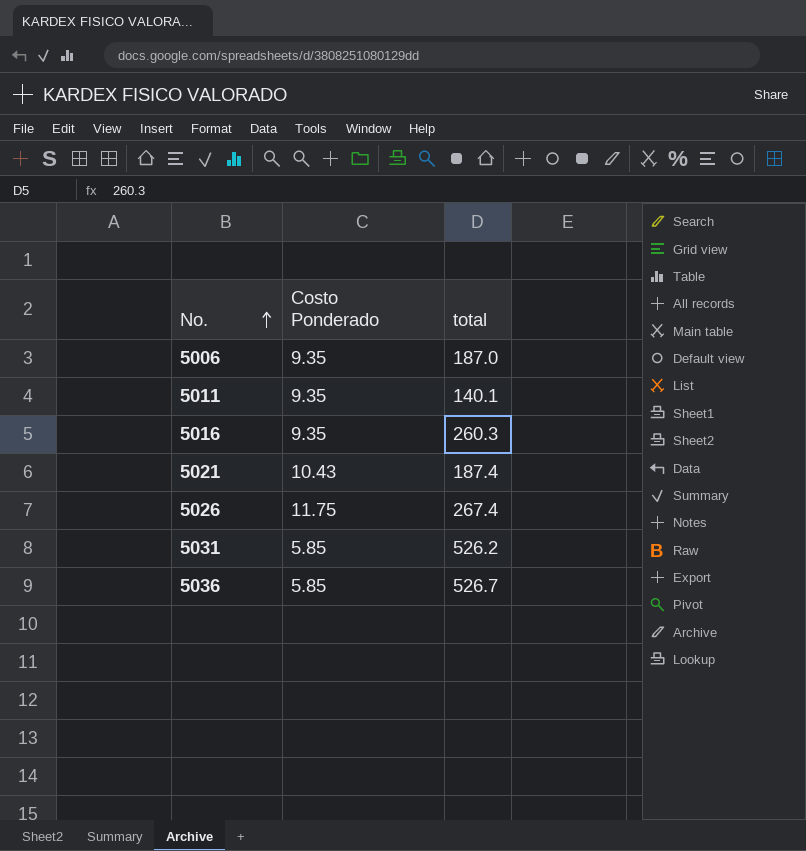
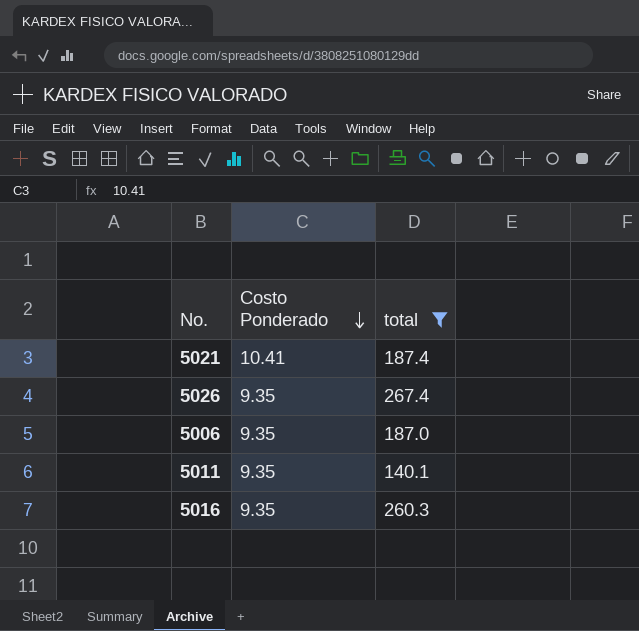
filter: none -> total <= 267.4
row order: No. ascending -> Costo Ponderado descending
5021 | Costo Ponderado: 10.43 -> 10.41
5026 | Costo Ponderado: 11.75 -> 9.35

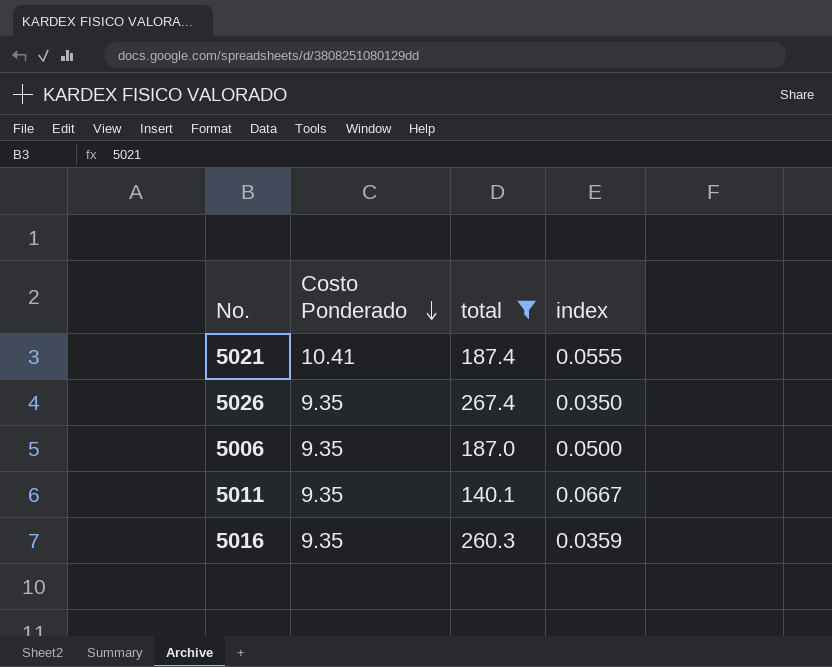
column index | formula: none -> [Costo Ponderado] / [total]

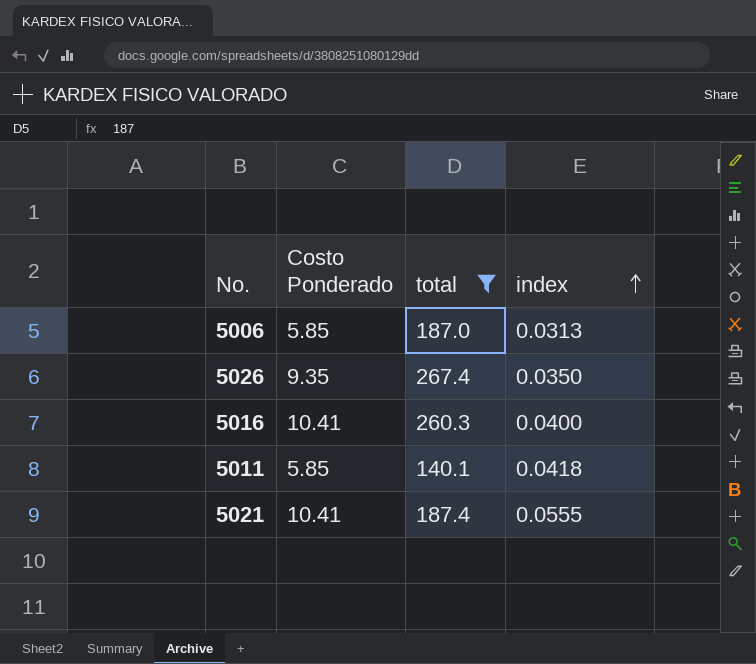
row order: Costo Ponderado descending -> index ascending
5006 | Costo Ponderado: 9.35 -> 5.85
5006 | index: 0.0500 -> 0.0313
5016 | Costo Ponderado: 9.35 -> 10.41
5016 | index: 0.0359 -> 0.0400
5011 | Costo Ponderado: 9.35 -> 5.85
5011 | index: 0.0667 -> 0.0418

